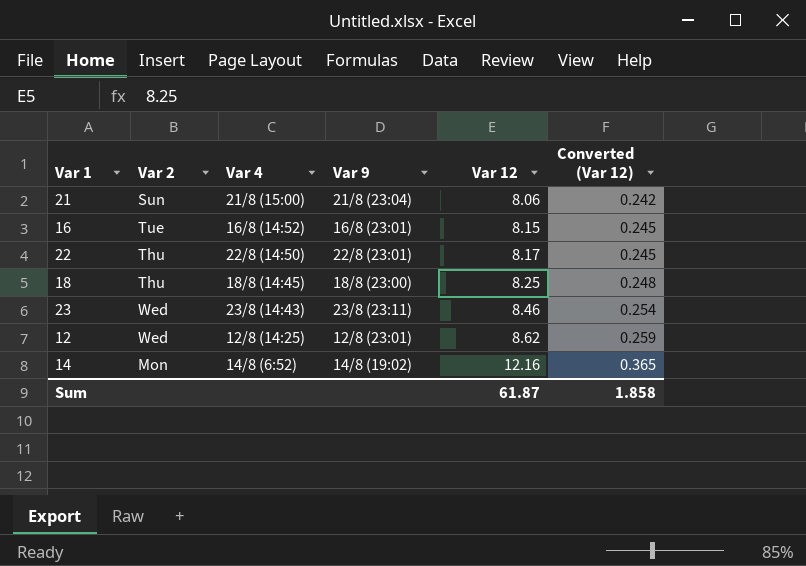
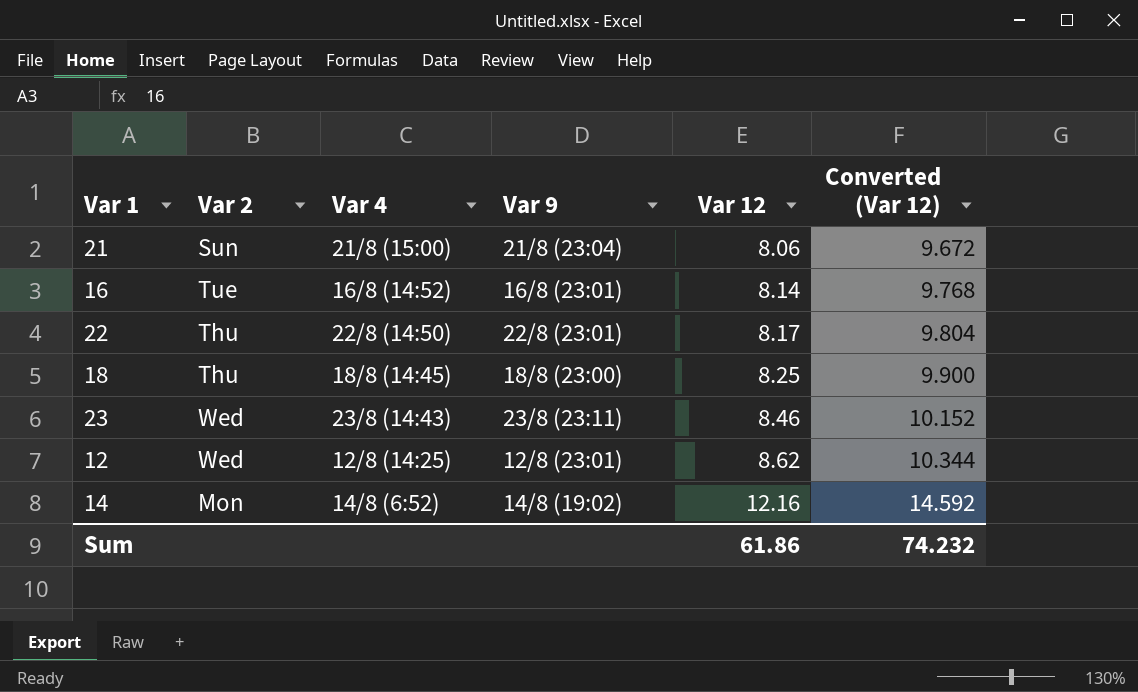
column Converted (Var 12) | formula: [Var 12] * 0.03 -> [Var 12] * 1.2
16 | Var 12: 8.15 -> 8.14
Sum | Var 12: 61.87 -> 61.86
Sum | Converted (Var 12): 1.858 -> 74.232

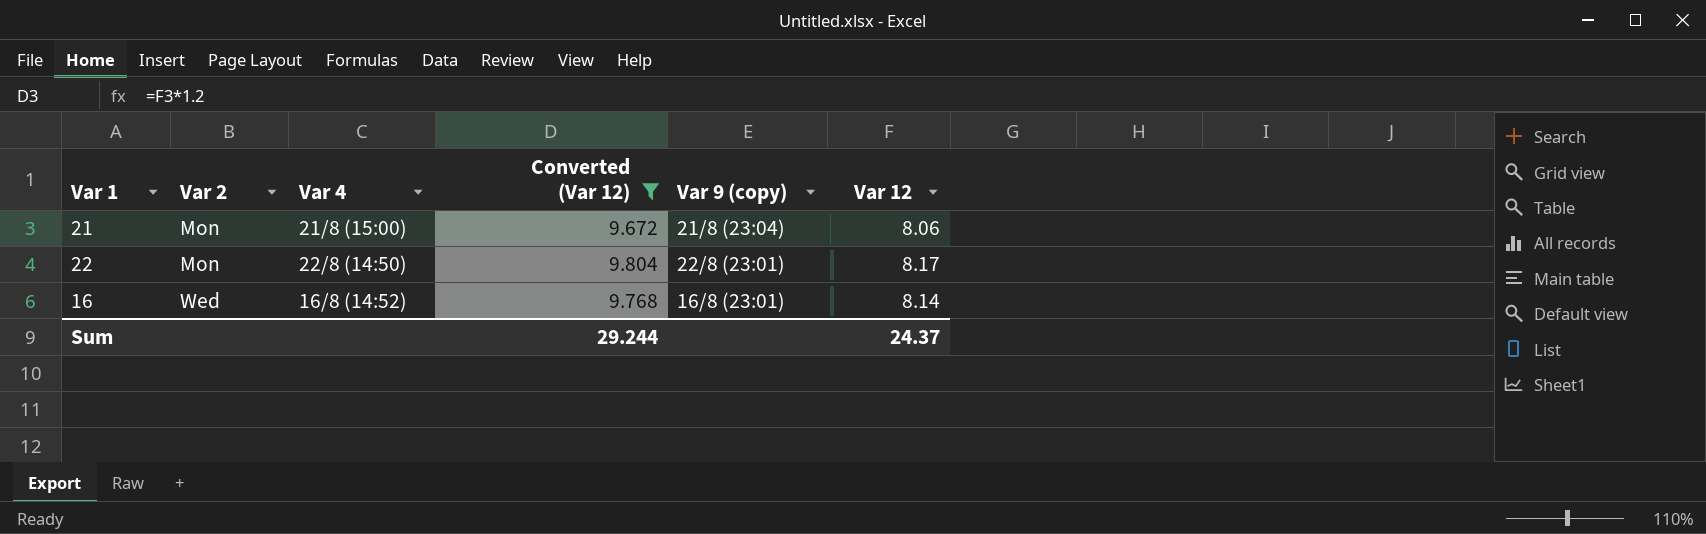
filter: none -> Converted (Var 12) <= 9.804
row order: Var 12 ascending -> Var 2 ascending
column Converted (Var 12) | position: 6 -> 4
column name: Var 9 -> Var 9 (copy)
21 | Var 2: Sun -> Mon
22 | Var 2: Thu -> Mon
16 | Var 2: Tue -> Wed
Sum | Converted (Var 12): 74.232 -> 29.244
Sum | Var 12: 61.86 -> 24.37

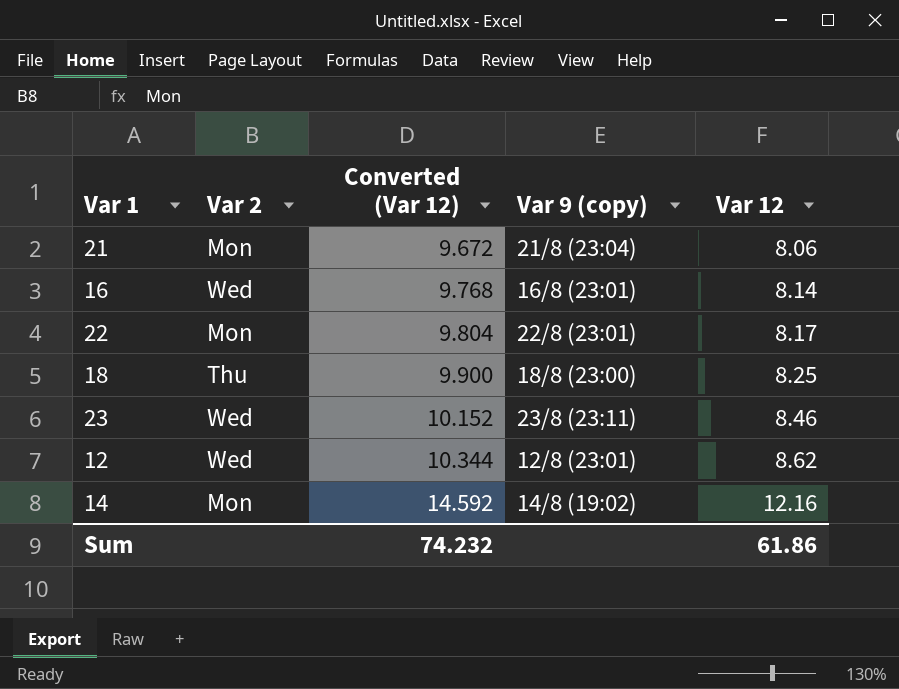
filter: Converted (Var 12) <= 9.804 -> none
row order: Var 2 ascending -> Converted (Var 12) ascending
column Var 4 | position: 3 -> none
Sum | Converted (Var 12): 29.244 -> 74.232
Sum | Var 12: 24.37 -> 61.86

